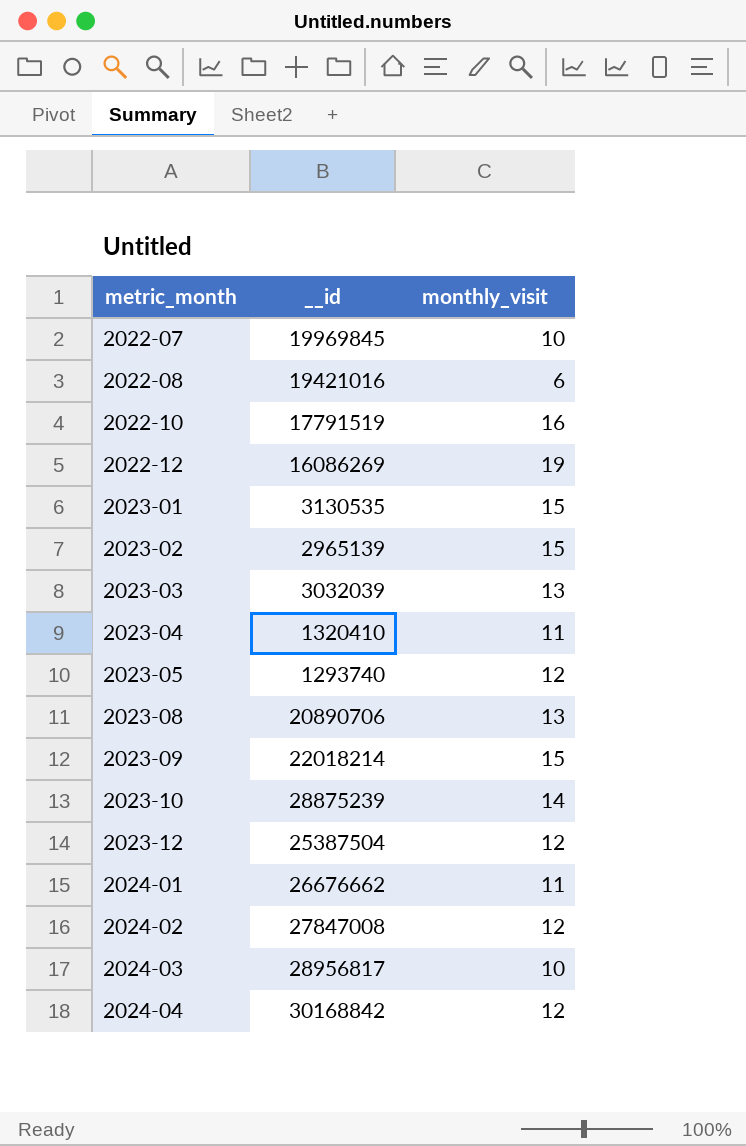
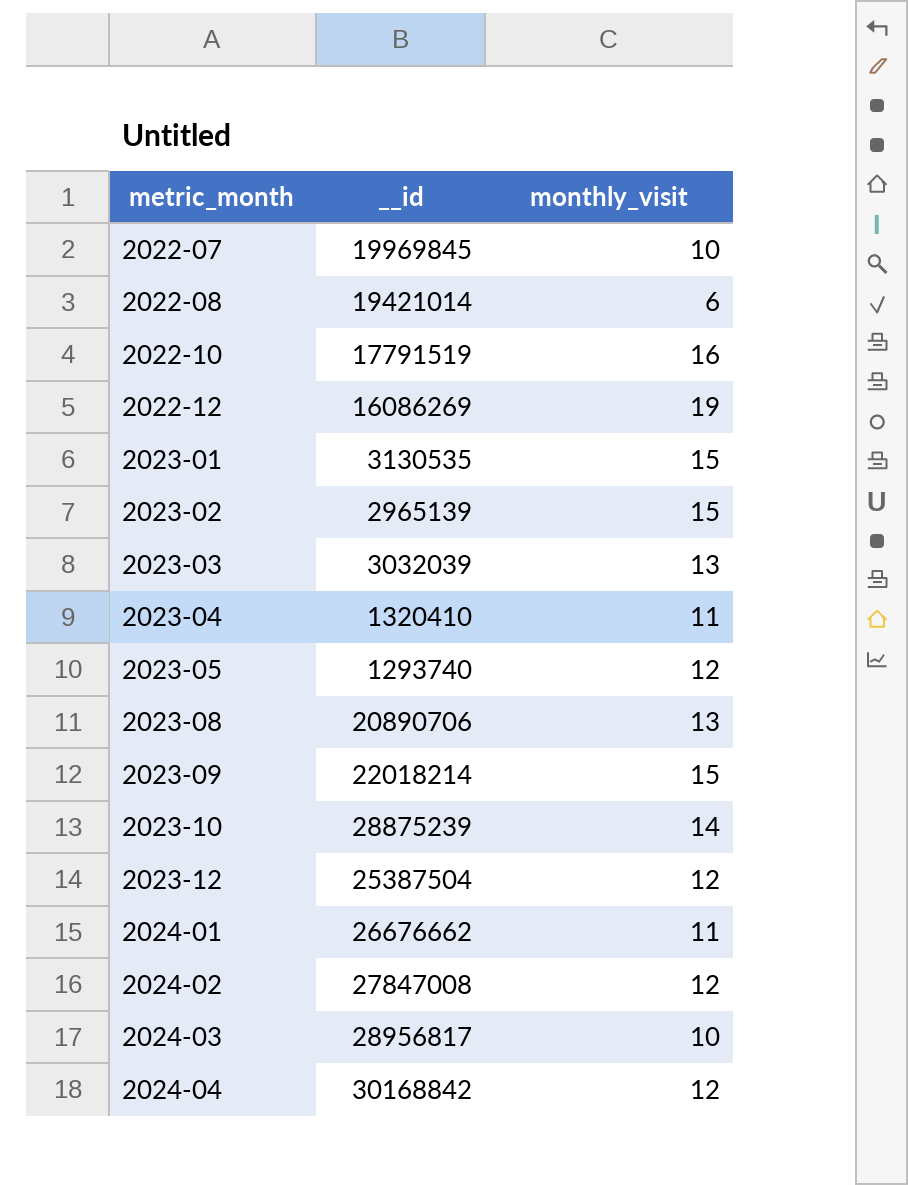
2022-08 | __id: 19421016 -> 19421014

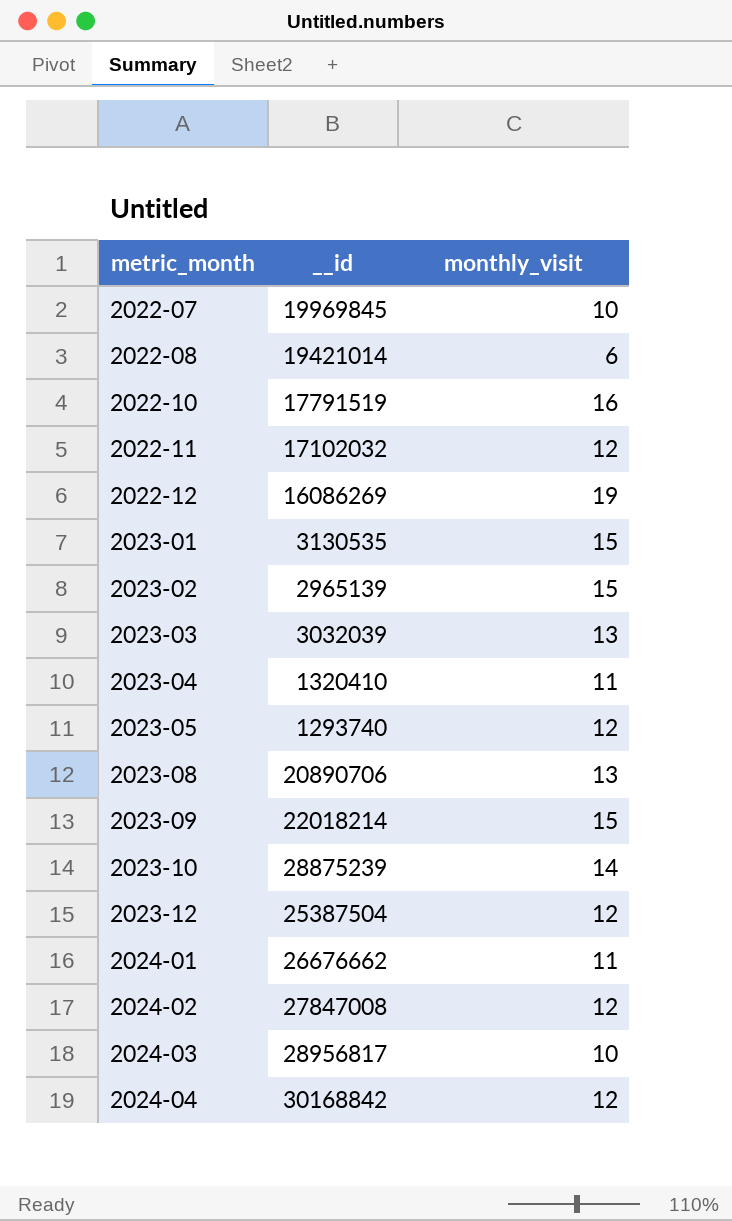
row 2022-11: none -> 17102032 | 12

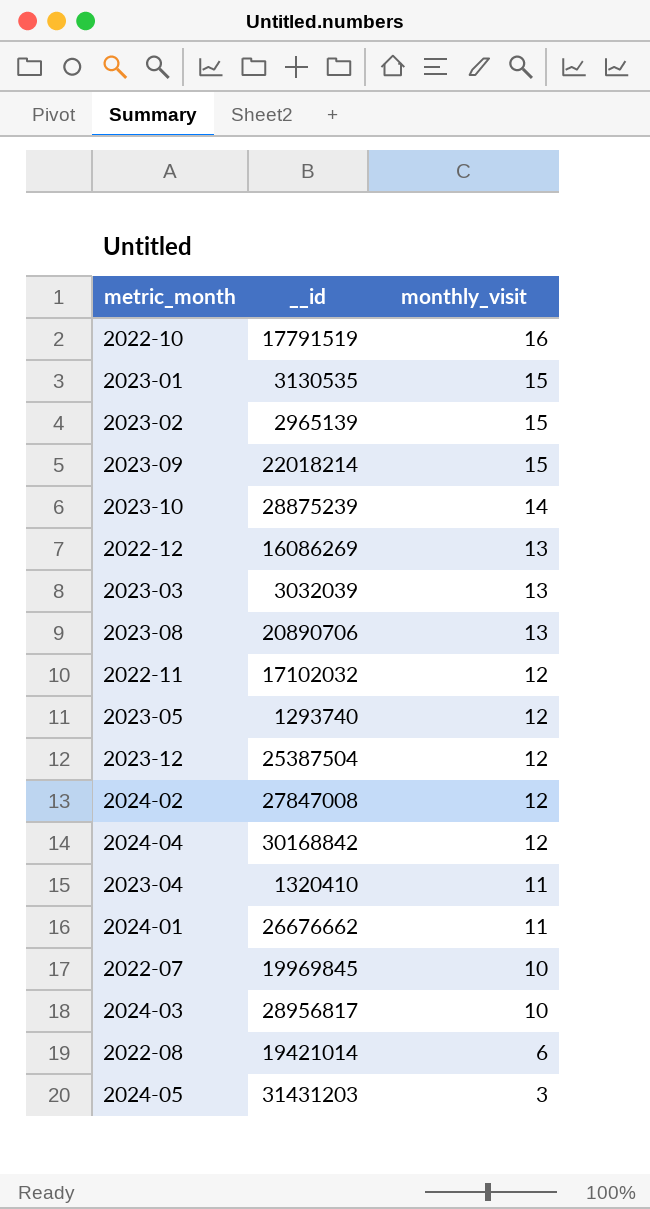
row order: metric_month ascending -> monthly_visit descending
2022-12 | monthly_visit: 19 -> 13
row 2024-05: none -> 31431203 | 3

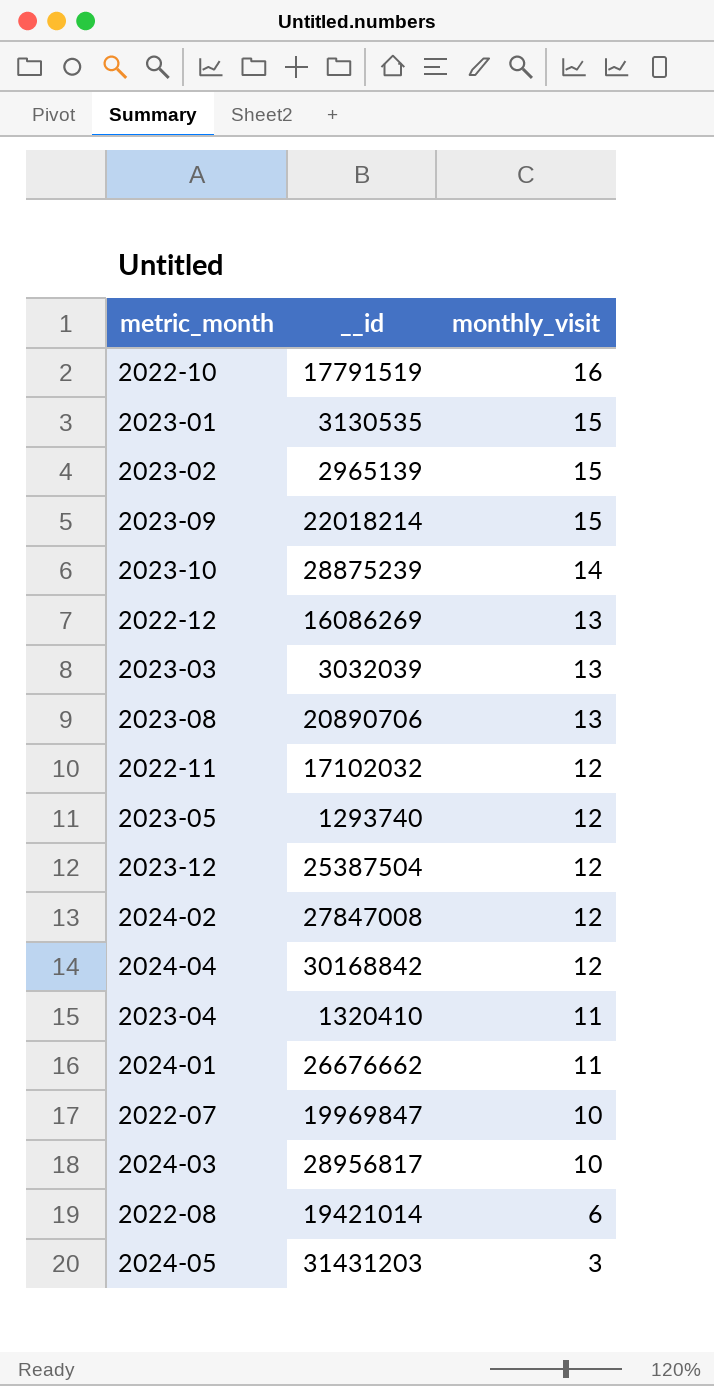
2022-07 | __id: 19969845 -> 19969847

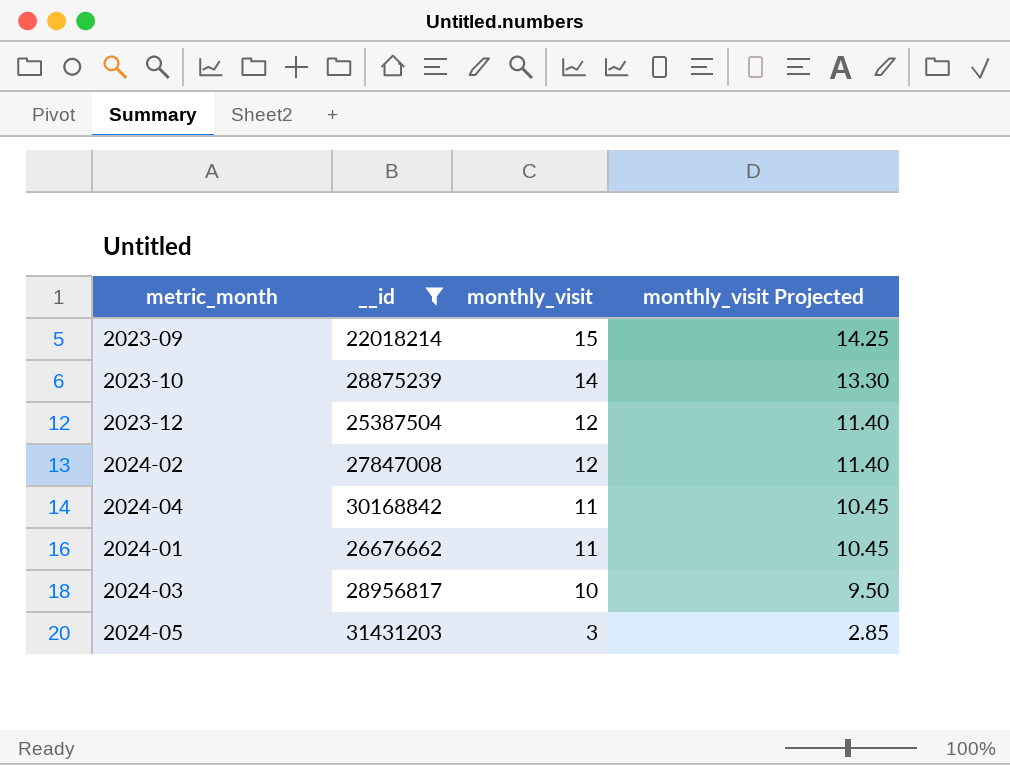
filter: none -> __id >= 22018214
column monthly_visit Projected | formula: none -> [monthly_visit] * 0.95
2024-04 | monthly_visit: 12 -> 11

